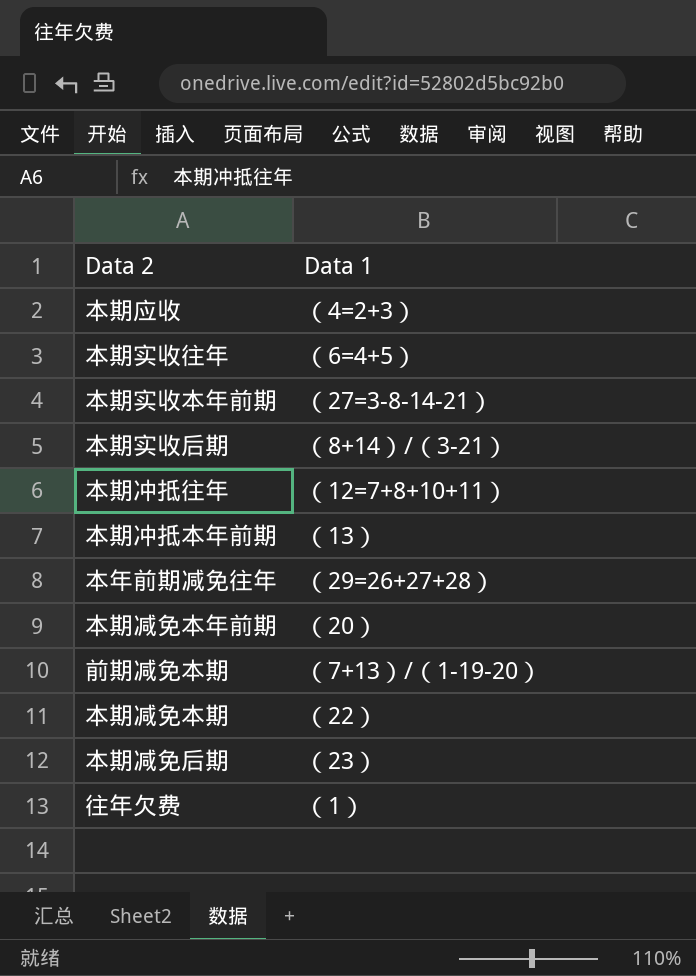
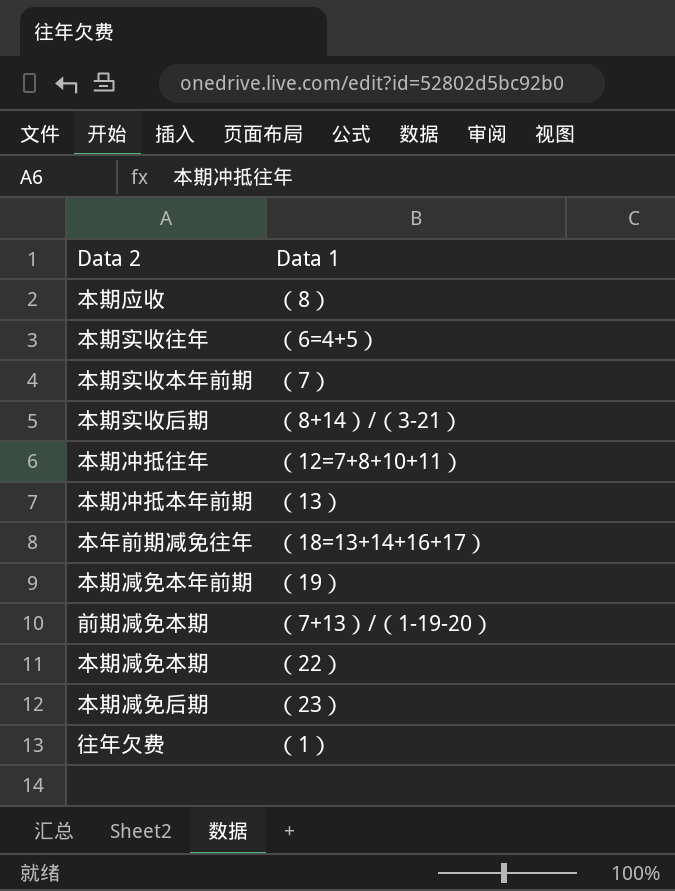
本期应收 | Data 1: （4=2+3） -> （8）
本期实收本年前期 | Data 1: （27=3-8-14-21） -> （7）
本年前期减免往年 | Data 1: （29=26+27+28） -> （18=13+14+16+17）
本期减免本年前期 | Data 1: （20） -> （19）

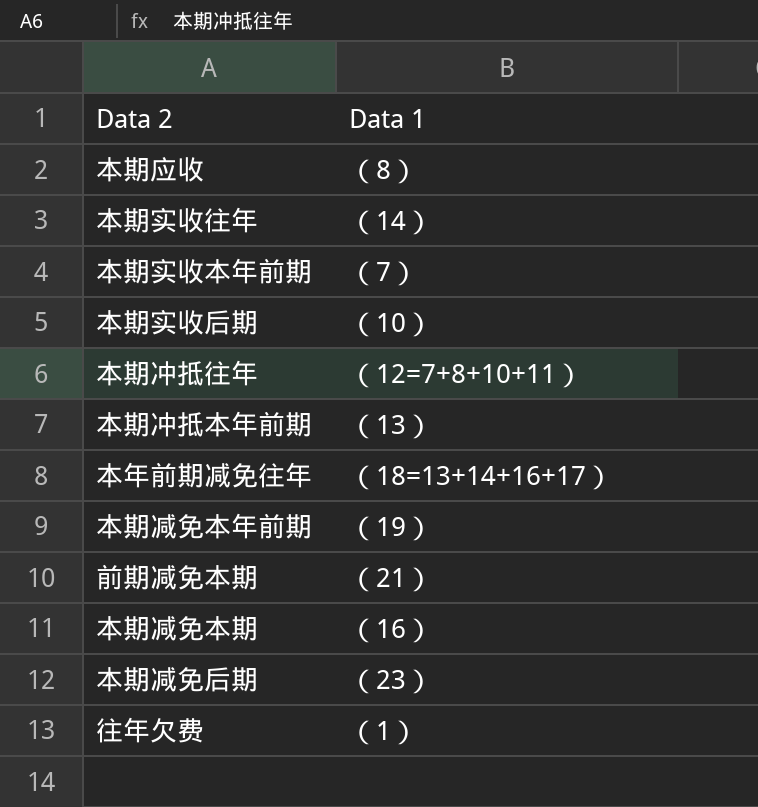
本期实收往年 | Data 1: （6=4+5） -> （14）
本期实收后期 | Data 1: （8+14）/（3-21） -> （10）
前期减免本期 | Data 1: （7+13）/（1-19-20） -> （21）
本期减免本期 | Data 1: （22） -> （16）

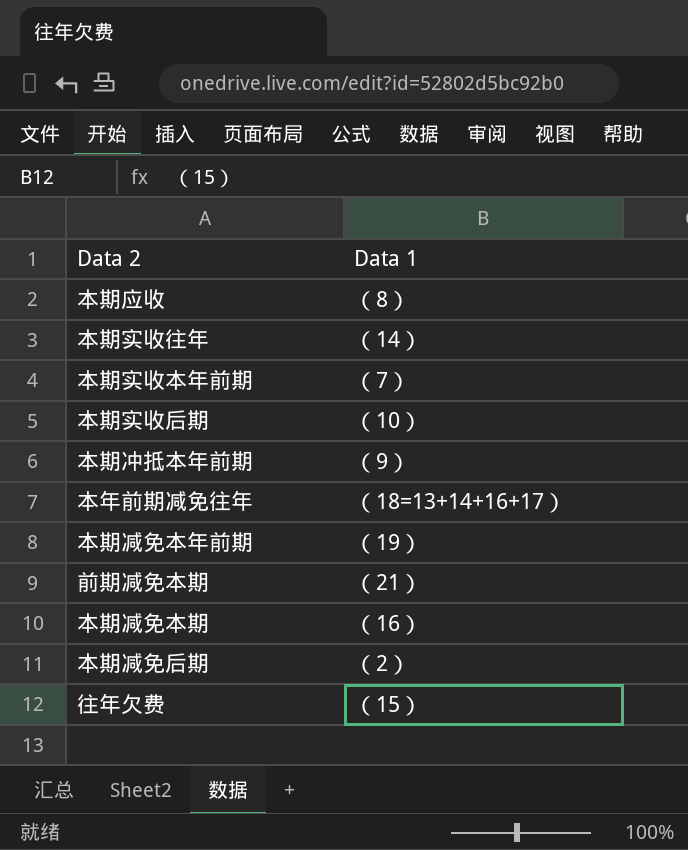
row 本期冲抵往年: （12=7+8+10+11） -> none
本期冲抵本年前期 | Data 1: （13） -> （9）
本期减免后期 | Data 1: （23） -> （2）
往年欠费 | Data 1: （1） -> （15）

